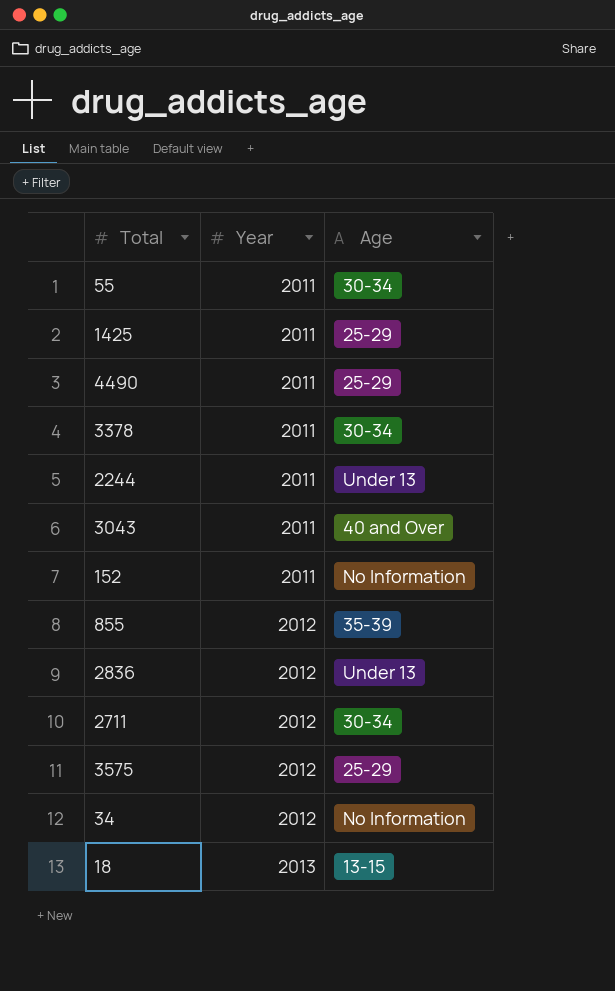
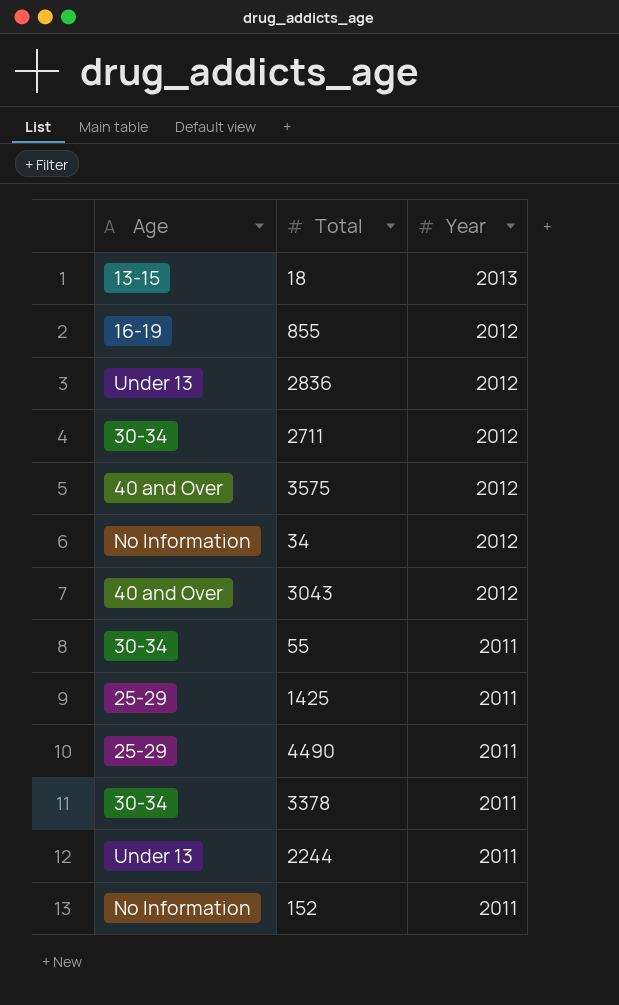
row order: Year ascending -> Year descending
column Age | position: 3 -> 1
855 | Age: 35-39 -> 16-19
3575 | Age: 25-29 -> 40 and Over
3043 | Year: 2011 -> 2012

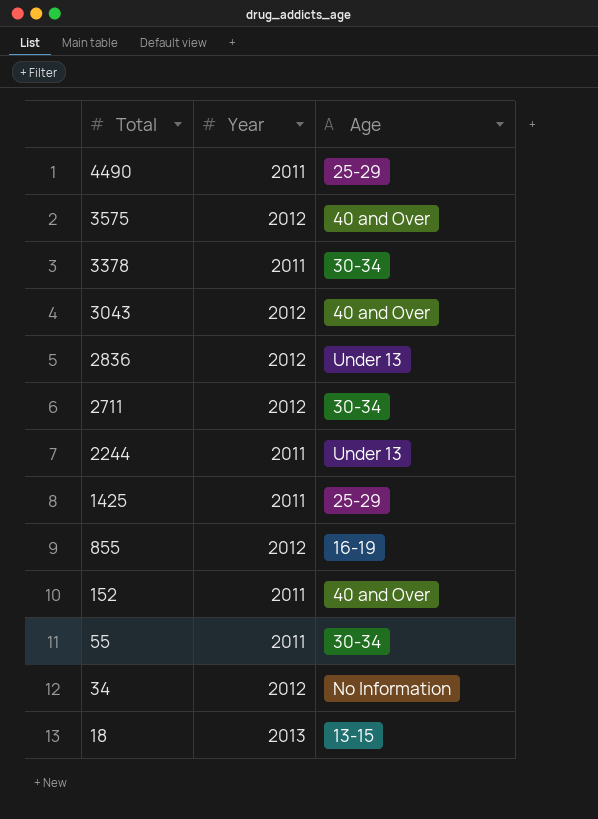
row order: Year descending -> Total descending
column Age | position: 1 -> 3
152 | Age: No Information -> 40 and Over

